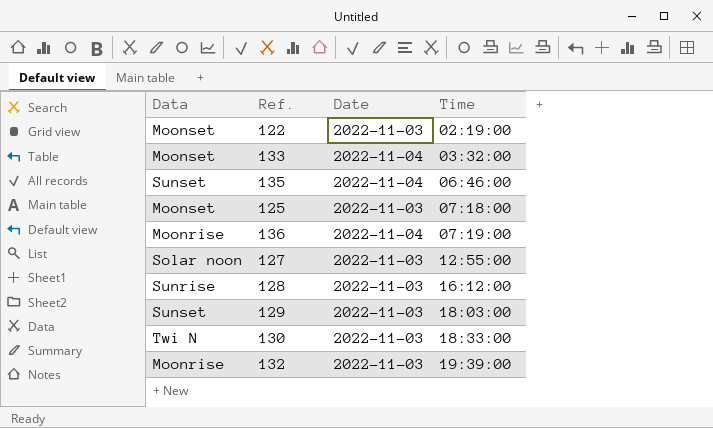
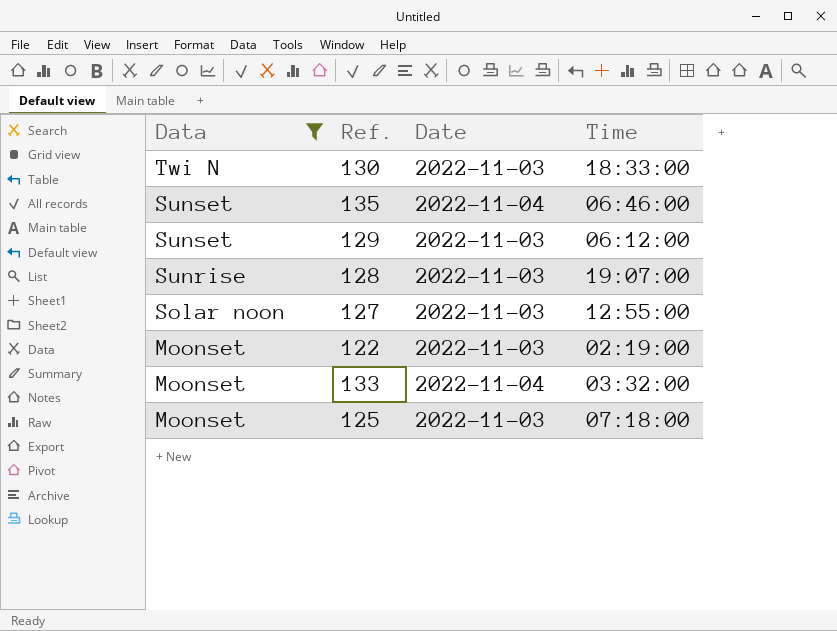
filter: none -> Data != Moonrise
row order: Time ascending -> Data descending
129 | Time: 18:03:00 -> 06:12:00
128 | Time: 16:12:00 -> 19:07:00

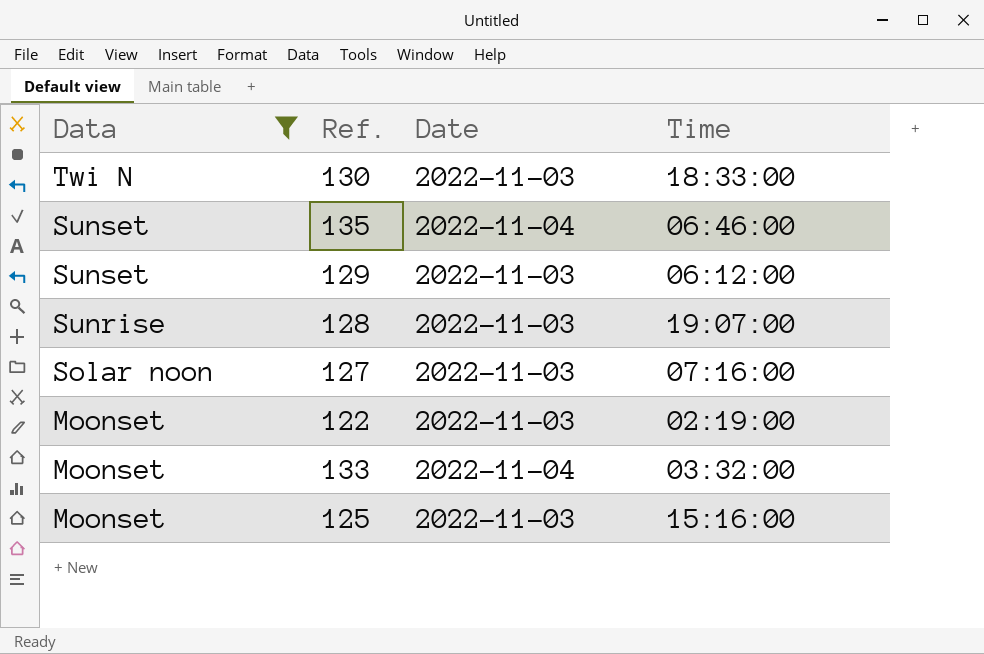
127 | Time: 12:55:00 -> 07:16:00
125 | Time: 07:18:00 -> 15:16:00

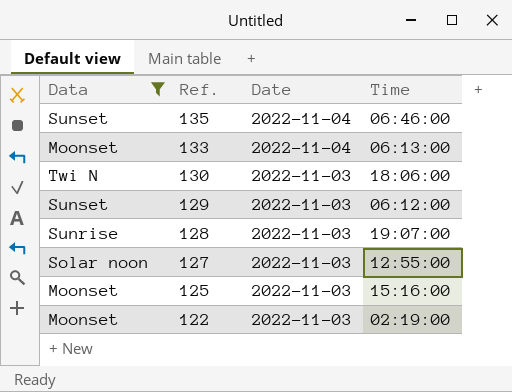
row order: Data descending -> Ref. descending
133 | Time: 03:32:00 -> 06:13:00
130 | Time: 18:33:00 -> 18:06:00
127 | Time: 07:16:00 -> 12:55:00

